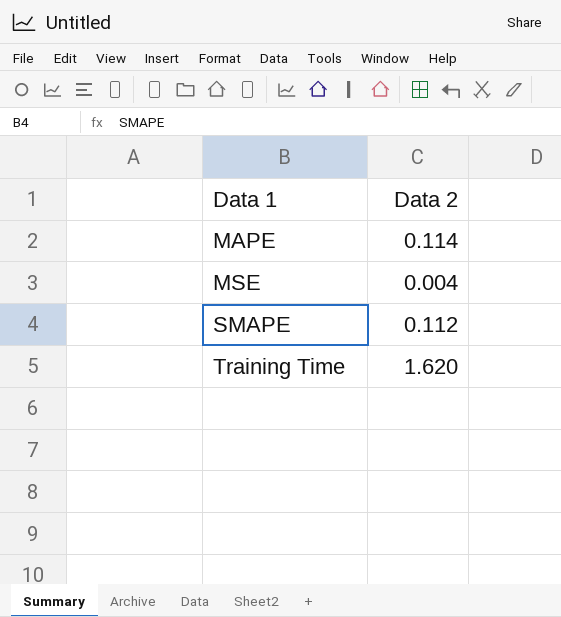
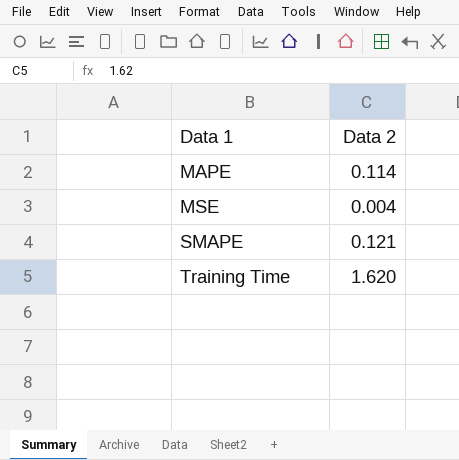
SMAPE | Data 2: 0.112 -> 0.121

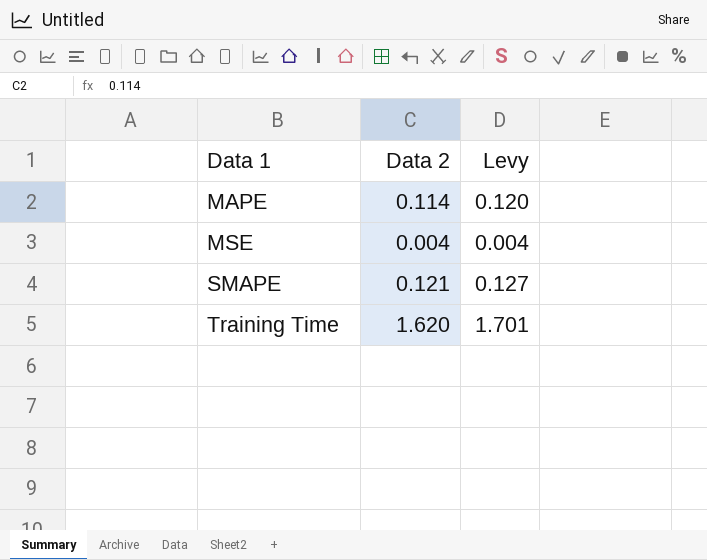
column Levy | formula: none -> [Data 2] * 1.05

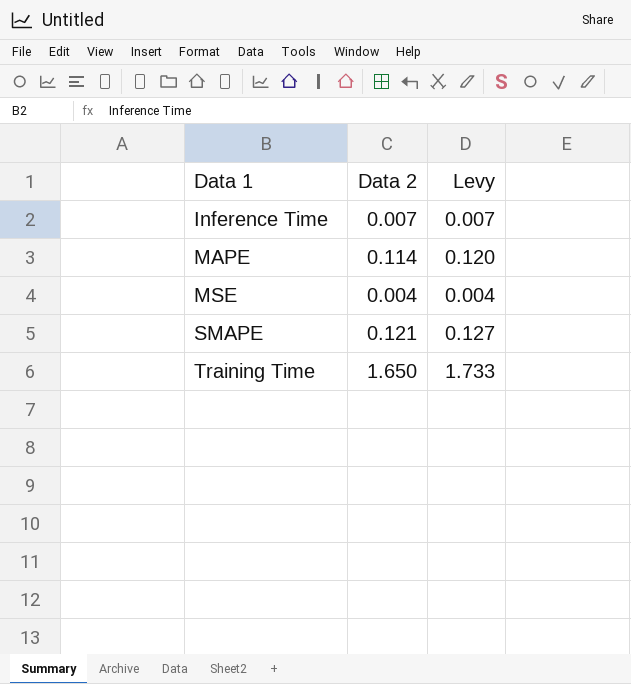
row Inference Time: none -> 0.007 | 0.007
Training Time | Data 2: 1.620 -> 1.650
Training Time | Levy: 1.701 -> 1.733

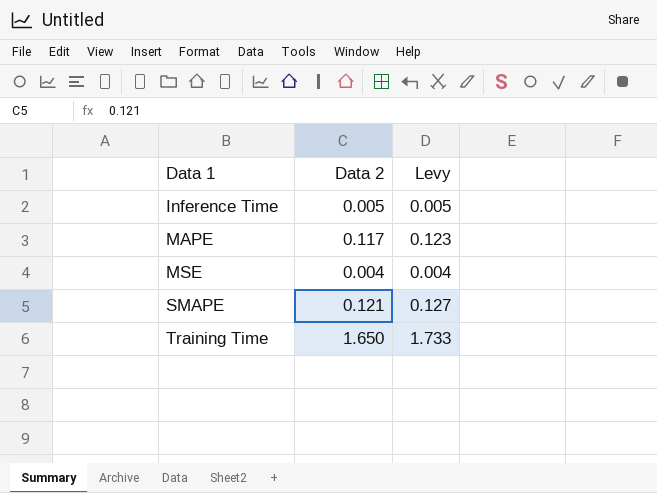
Inference Time | Data 2: 0.007 -> 0.005
Inference Time | Levy: 0.007 -> 0.005
MAPE | Data 2: 0.114 -> 0.117
MAPE | Levy: 0.120 -> 0.123

